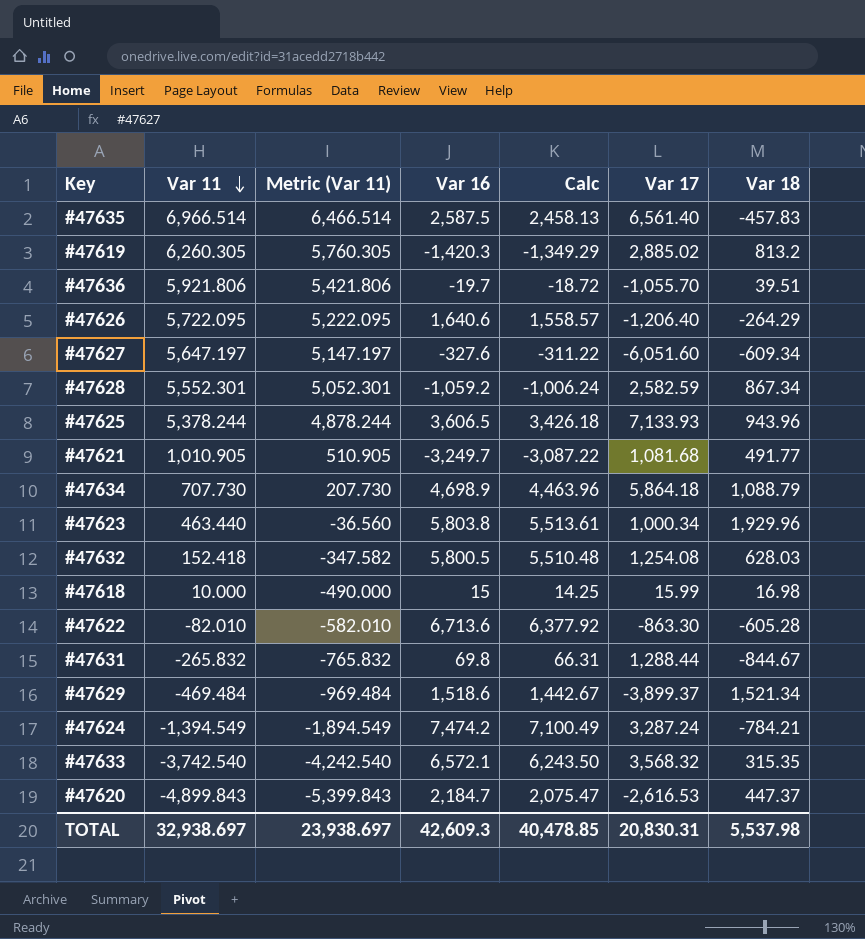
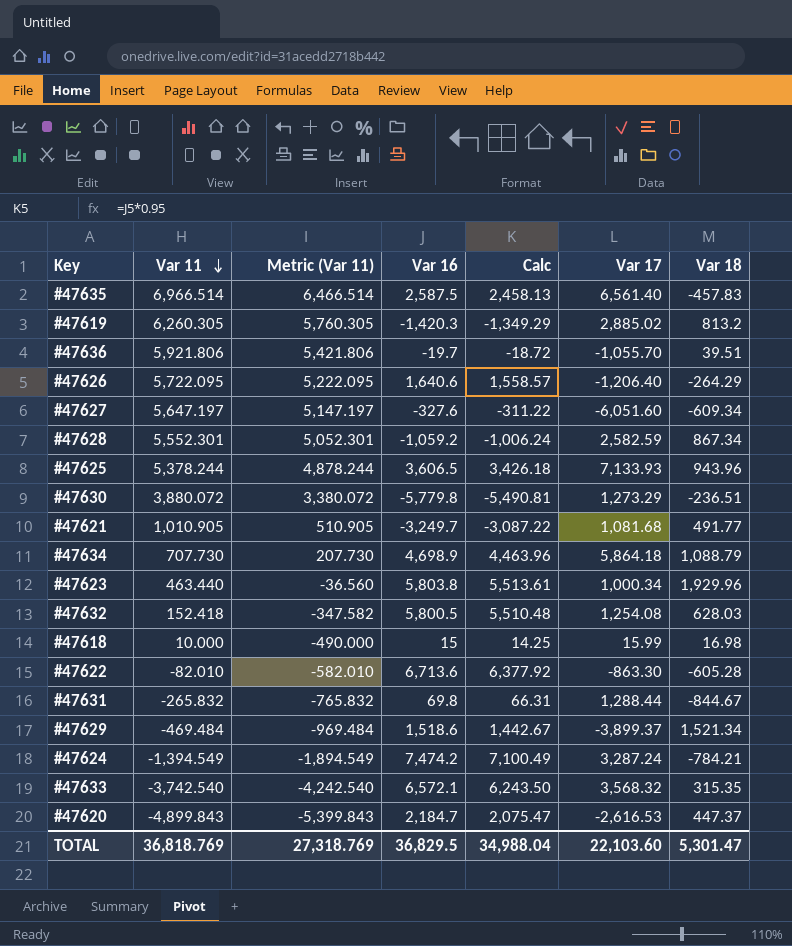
row #47630: none -> 3,880.072 | 3,380.072 | -5,779.8 | -5,490.81 | 1,273.29 | -236.51
TOTAL | Var 11: 32,938.697 -> 36,818.769
TOTAL | Metric (Var 11): 23,938.697 -> 27,318.769
TOTAL | Var 16: 42,609.3 -> 36,829.5
TOTAL | Calc: 40,478.85 -> 34,988.04
TOTAL | Var 17: 20,830.31 -> 22,103.60
TOTAL | Var 18: 5,537.98 -> 5,301.47

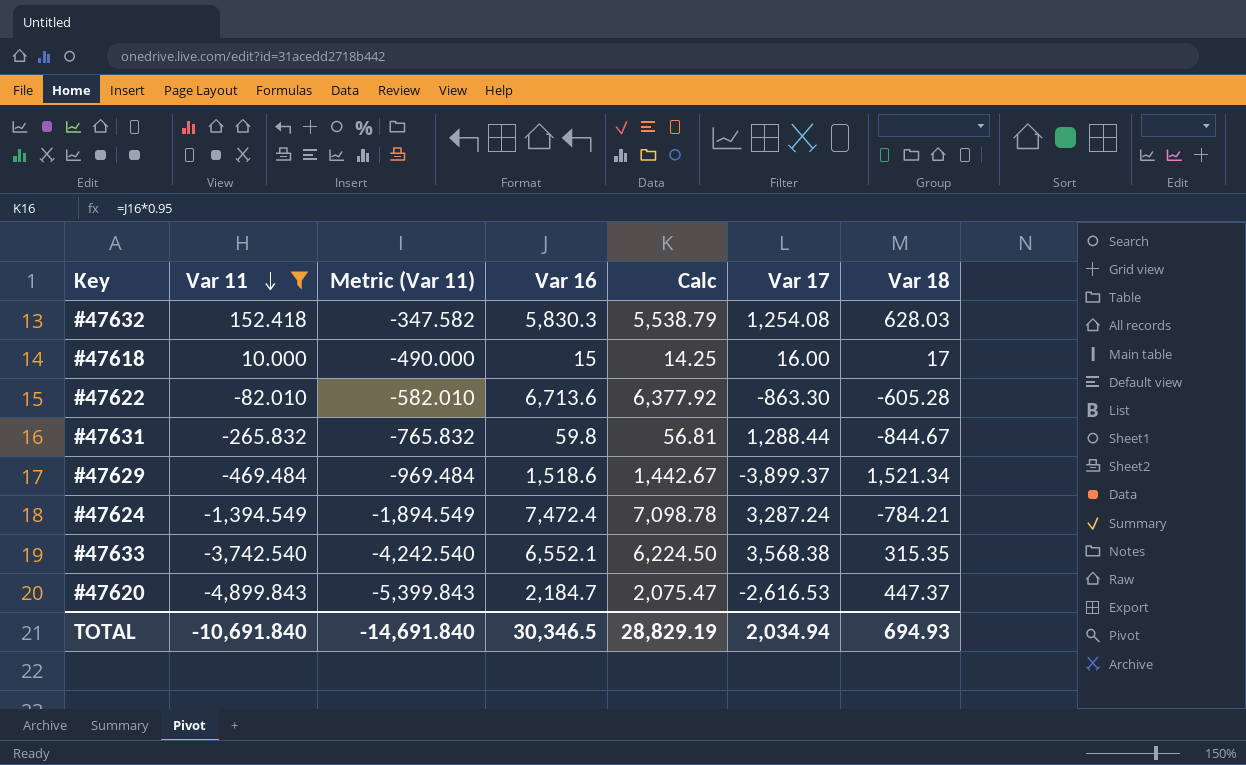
filter: none -> Var 11 <= 152.418
#47632 | Var 16: 5,800.5 -> 5,830.3
#47632 | Calc: 5,510.48 -> 5,538.79
#47618 | Var 17: 15.99 -> 16.00
#47618 | Var 18: 16.98 -> 17
#47631 | Var 16: 69.8 -> 59.8
#47631 | Calc: 66.31 -> 56.81
#47624 | Var 16: 7,474.2 -> 7,472.4
#47624 | Calc: 7,100.49 -> 7,098.78
#47633 | Var 16: 6,572.1 -> 6,552.1
#47633 | Calc: 6,243.50 -> 6,224.50
#47633 | Var 17: 3,568.32 -> 3,568.38
TOTAL | Var 11: 36,818.769 -> -10,691.840
TOTAL | Metric (Var 11): 27,318.769 -> -14,691.840
TOTAL | Var 16: 36,829.5 -> 30,346.5
TOTAL | Calc: 34,988.04 -> 28,829.19
TOTAL | Var 17: 22,103.60 -> 2,034.94
TOTAL | Var 18: 5,301.47 -> 694.93

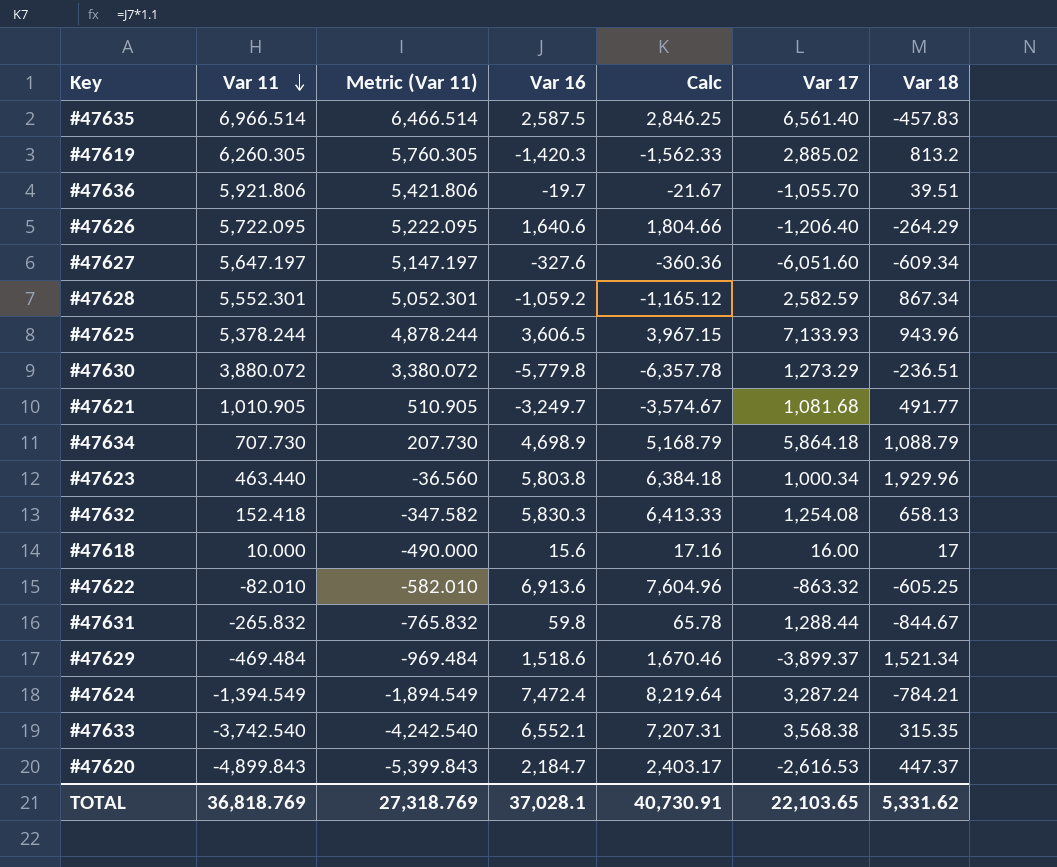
filter: Var 11 <= 152.418 -> none
column Calc | formula: [Var 16] * 0.95 -> [Var 16] * 1.1
#47632 | Var 18: 628.03 -> 658.13
#47618 | Var 16: 15 -> 15.6
#47622 | Var 16: 6,713.6 -> 6,913.6
#47622 | Var 17: -863.30 -> -863.32
#47622 | Var 18: -605.28 -> -605.25
TOTAL | Var 11: -10,691.840 -> 36,818.769
TOTAL | Metric (Var 11): -14,691.840 -> 27,318.769
TOTAL | Var 16: 30,346.5 -> 37,028.1
TOTAL | Calc: 28,829.19 -> 40,730.91
TOTAL | Var 17: 2,034.94 -> 22,103.65
TOTAL | Var 18: 694.93 -> 5,331.62

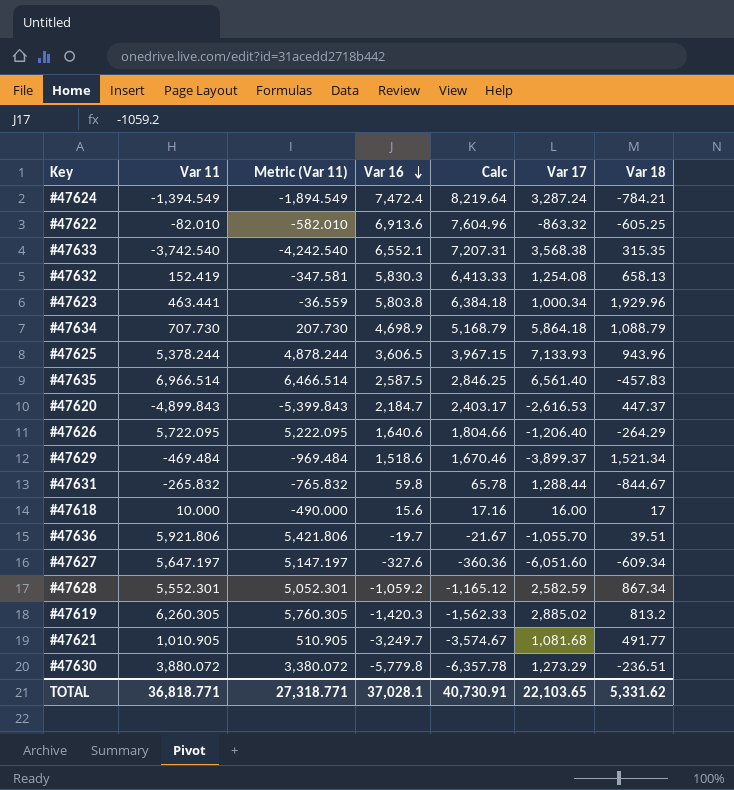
row order: Var 11 descending -> Var 16 descending
#47632 | Var 11: 152.418 -> 152.419
#47632 | Metric (Var 11): -347.582 -> -347.581
#47623 | Var 11: 463.440 -> 463.441
#47623 | Metric (Var 11): -36.560 -> -36.559
TOTAL | Var 11: 36,818.769 -> 36,818.771
TOTAL | Metric (Var 11): 27,318.769 -> 27,318.771

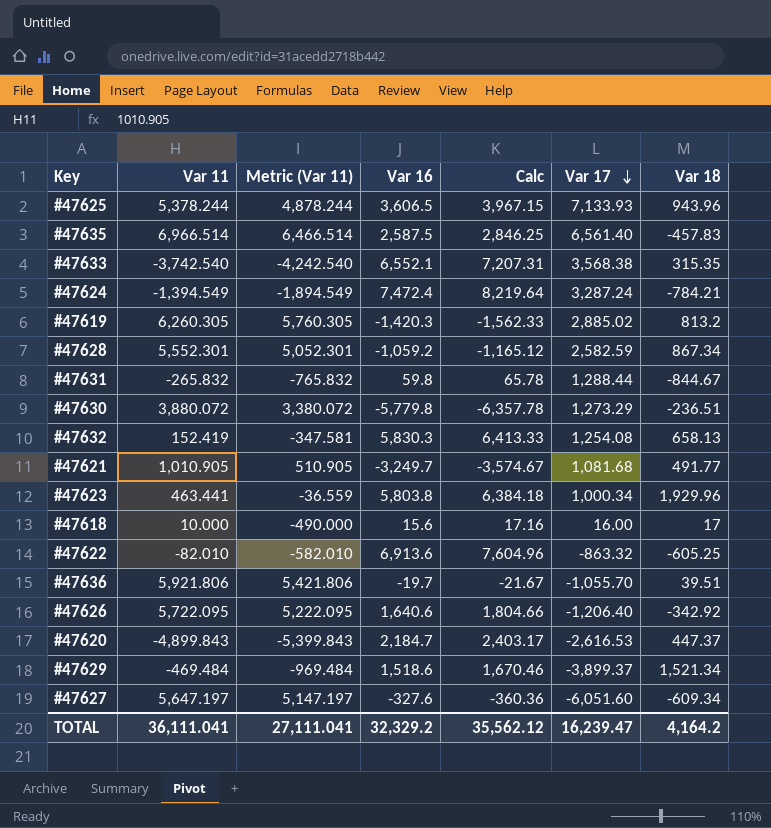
row order: Var 16 descending -> Var 17 descending
row #47634: 707.730 | 207.730 | 4,698.9 | 5,168.79 | 5,864.18 | 1,088.79 -> none
#47626 | Var 18: -264.29 -> -342.92
TOTAL | Var 11: 36,818.771 -> 36,111.041
TOTAL | Metric (Var 11): 27,318.771 -> 27,111.041
TOTAL | Var 16: 37,028.1 -> 32,329.2
TOTAL | Calc: 40,730.91 -> 35,562.12
TOTAL | Var 17: 22,103.65 -> 16,239.47
TOTAL | Var 18: 5,331.62 -> 4,164.2

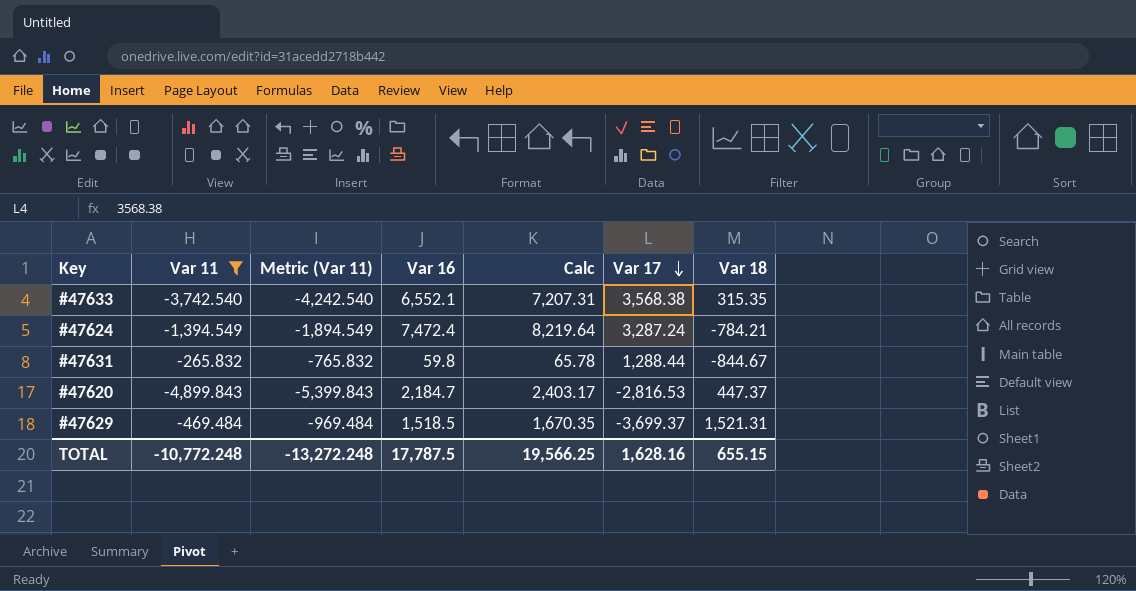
filter: none -> Var 11 <= -265.832
#47620 | Var 17: -2,616.53 -> -2,816.53
#47629 | Var 16: 1,518.6 -> 1,518.5
#47629 | Calc: 1,670.46 -> 1,670.35
#47629 | Var 17: -3,899.37 -> -3,699.37
#47629 | Var 18: 1,521.34 -> 1,521.31
TOTAL | Var 11: 36,111.041 -> -10,772.248
TOTAL | Metric (Var 11): 27,111.041 -> -13,272.248
TOTAL | Var 16: 32,329.2 -> 17,787.5
TOTAL | Calc: 35,562.12 -> 19,566.25
TOTAL | Var 17: 16,239.47 -> 1,628.16
TOTAL | Var 18: 4,164.2 -> 655.15

